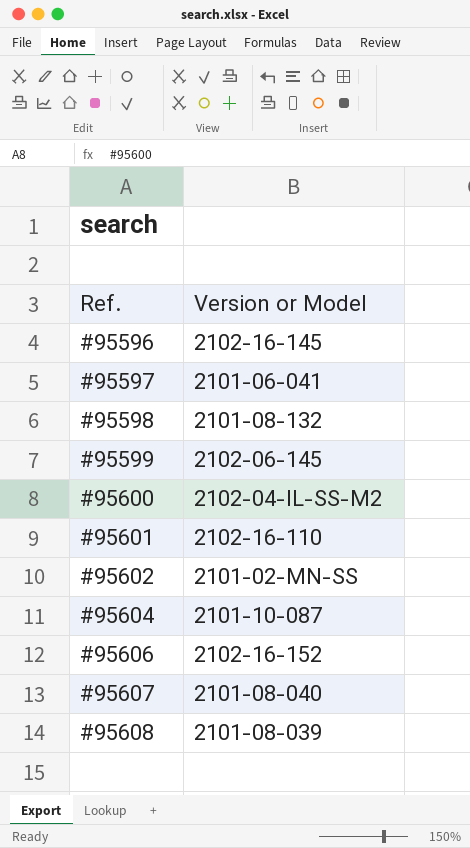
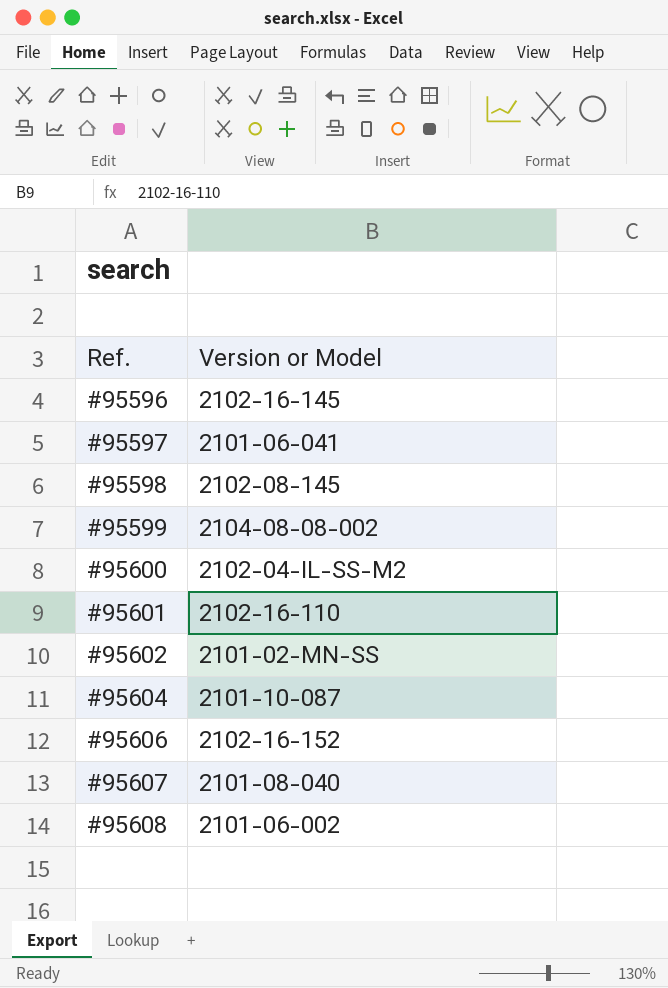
#95598 | Version or Model: 2101-08-132 -> 2102-08-145
#95599 | Version or Model: 2102-06-145 -> 2104-08-08-002
#95608 | Version or Model: 2101-08-039 -> 2101-06-002

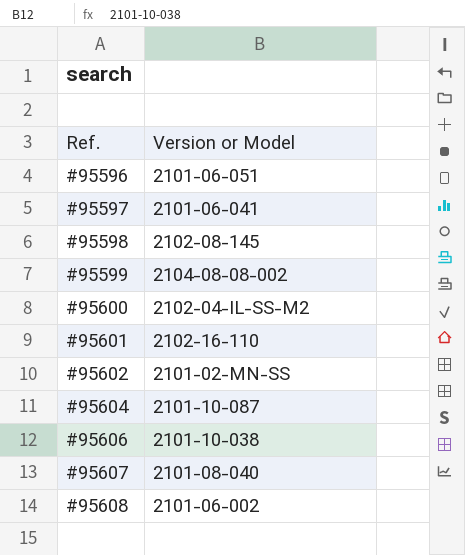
#95596 | Version or Model: 2102-16-145 -> 2101-06-051
#95606 | Version or Model: 2102-16-152 -> 2101-10-038

